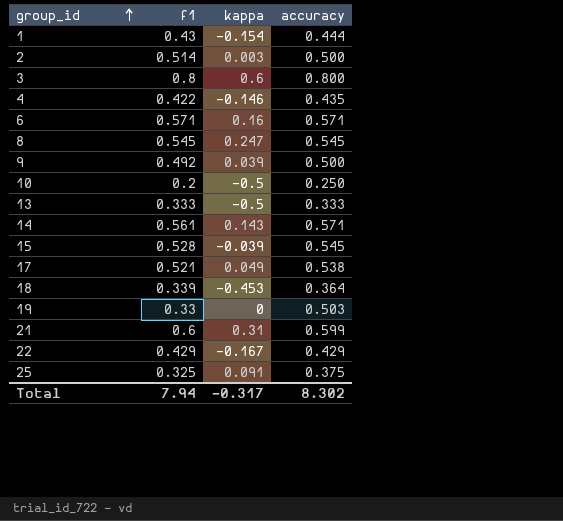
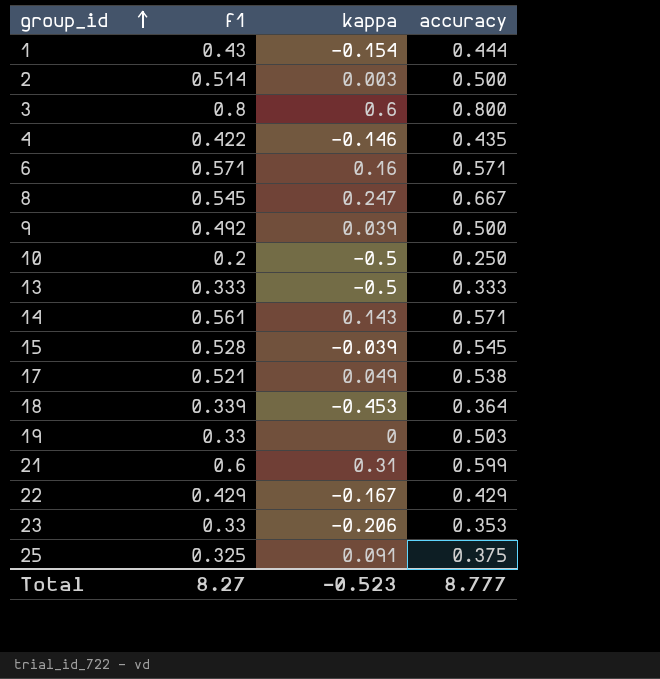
8 | accuracy: 0.545 -> 0.667
row 23: none -> 0.33 | -0.206 | 0.353
Total | f1: 7.94 -> 8.27
Total | kappa: -0.317 -> -0.523
Total | accuracy: 8.302 -> 8.777

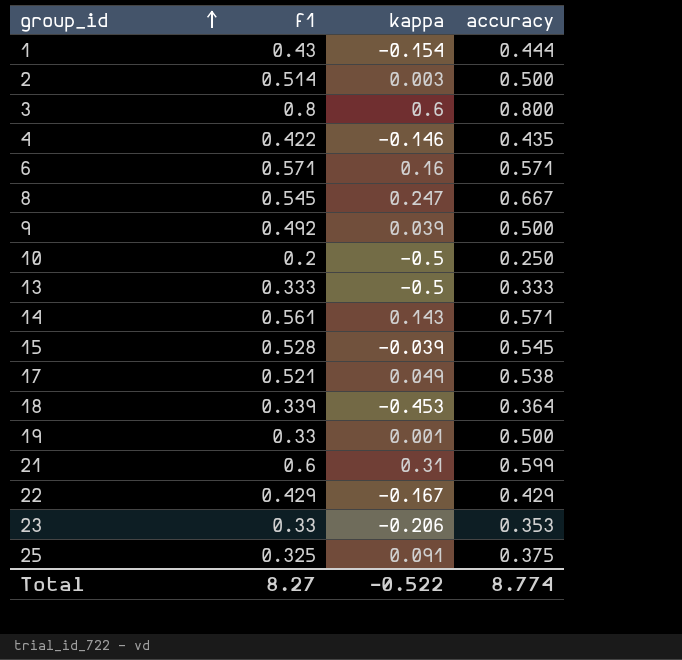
19 | kappa: 0 -> 0.001
19 | accuracy: 0.503 -> 0.500
Total | kappa: -0.523 -> -0.522
Total | accuracy: 8.777 -> 8.774

